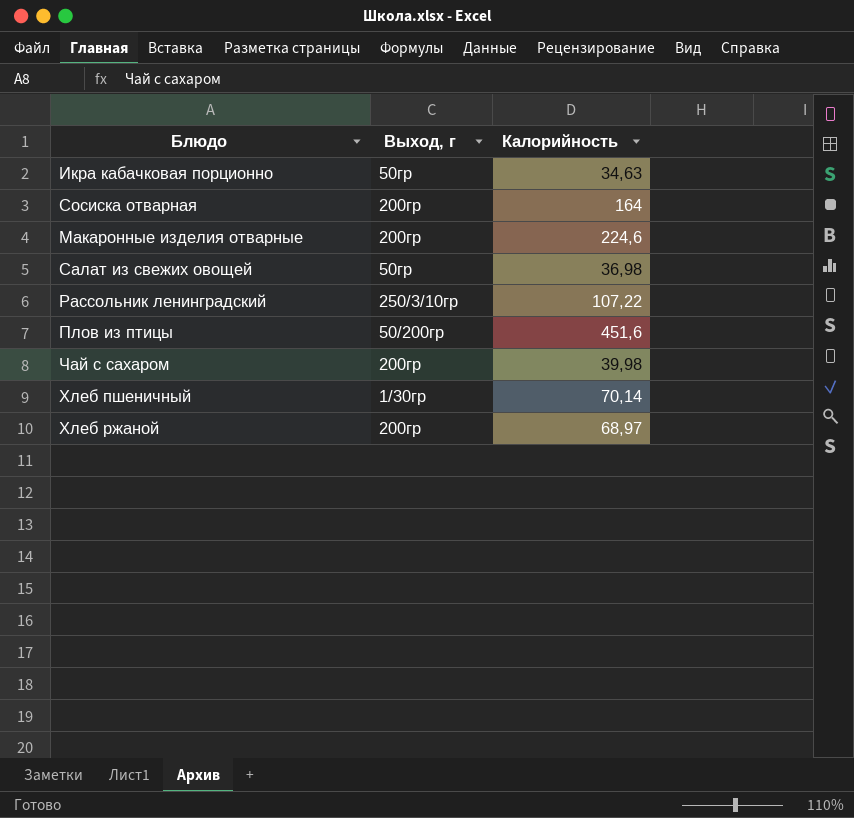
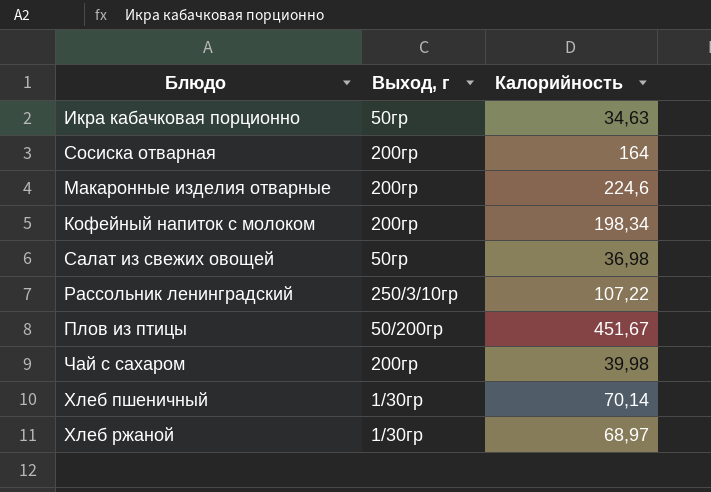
row Кофейный напиток с молоком: none -> 200гр | 198,34
Плов из птицы | Калорийность: 451,6 -> 451,67
Хлеб ржаной | Выход, г: 200гр -> 1/30гр

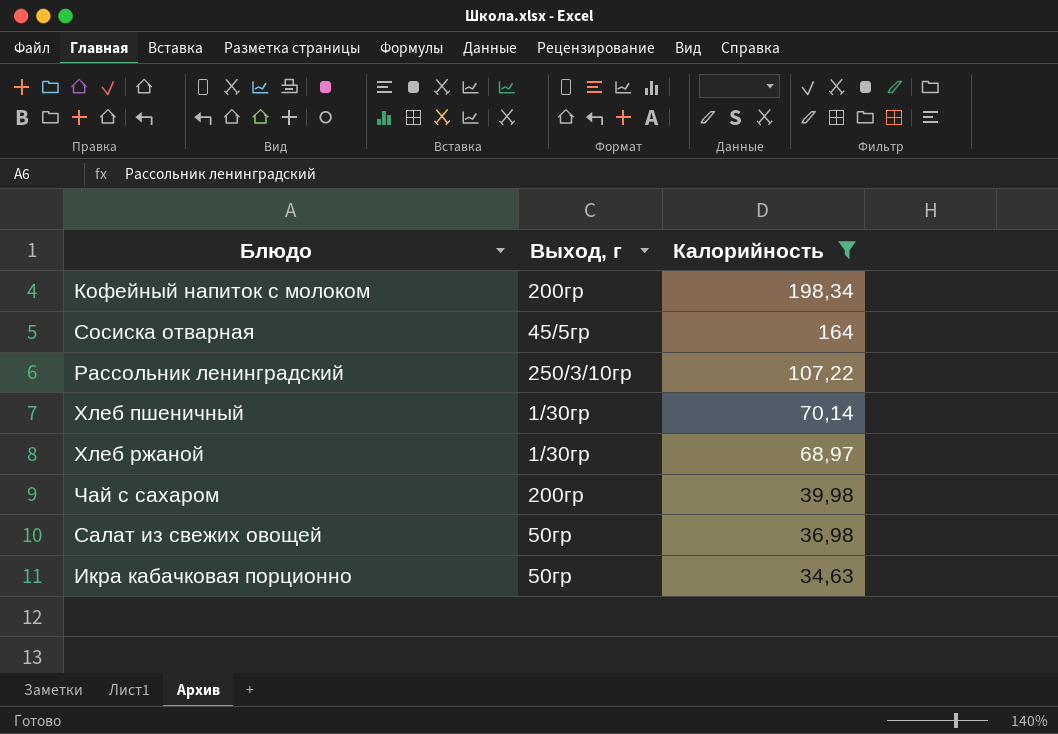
filter: none -> Калорийность <= 198,34
row order: none -> Калорийность descending
Сосиска отварная | Выход, г: 200гр -> 45/5гр

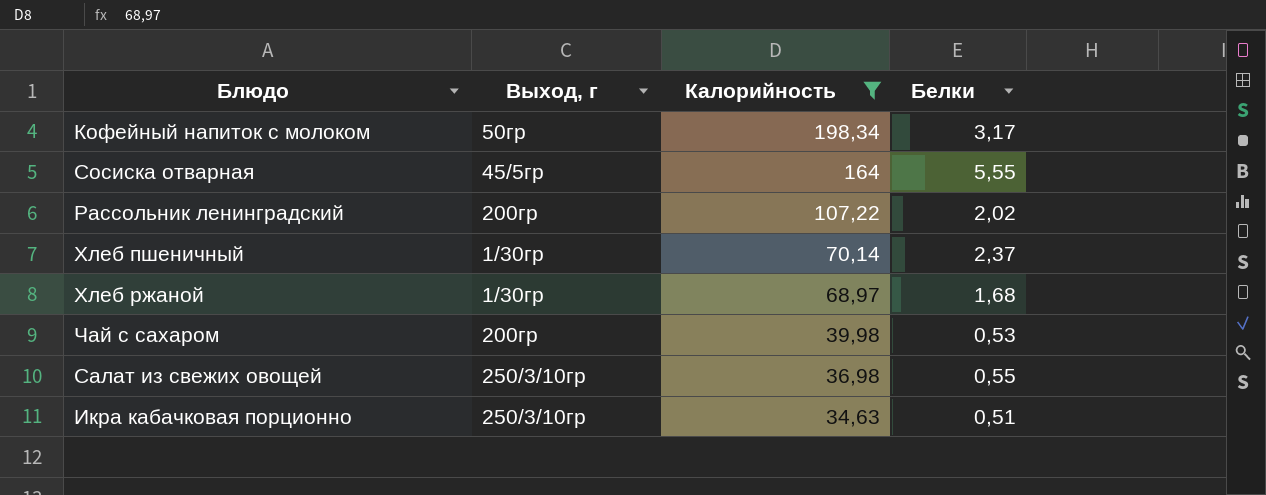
column Белки | position: none -> 4
Кофейный напиток с молоком | Выход, г: 200гр -> 50гр
Рассольник ленинградский | Выход, г: 250/3/10гр -> 200гр
Салат из свежих овощей | Выход, г: 50гр -> 250/3/10гр
Икра кабачковая порционно | Выход, г: 50гр -> 250/3/10гр

